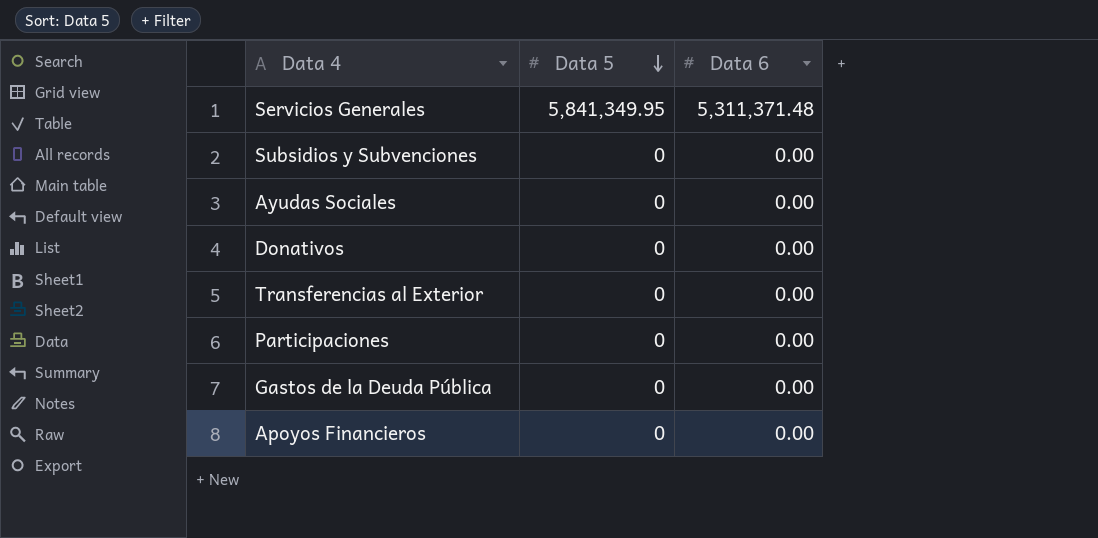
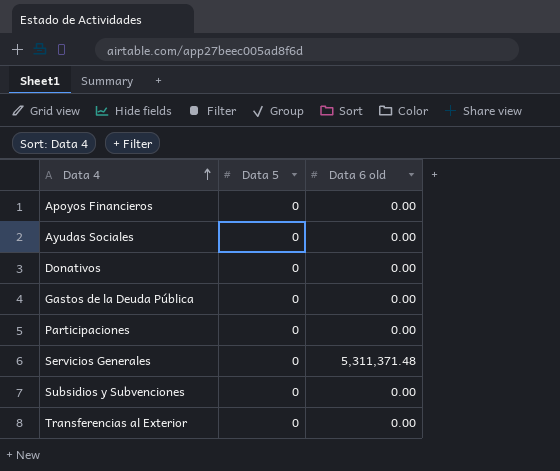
row order: Data 5 descending -> Data 4 ascending
column name: Data 6 -> Data 6 old
Servicios Generales | Data 5: 5,841,349.95 -> 0

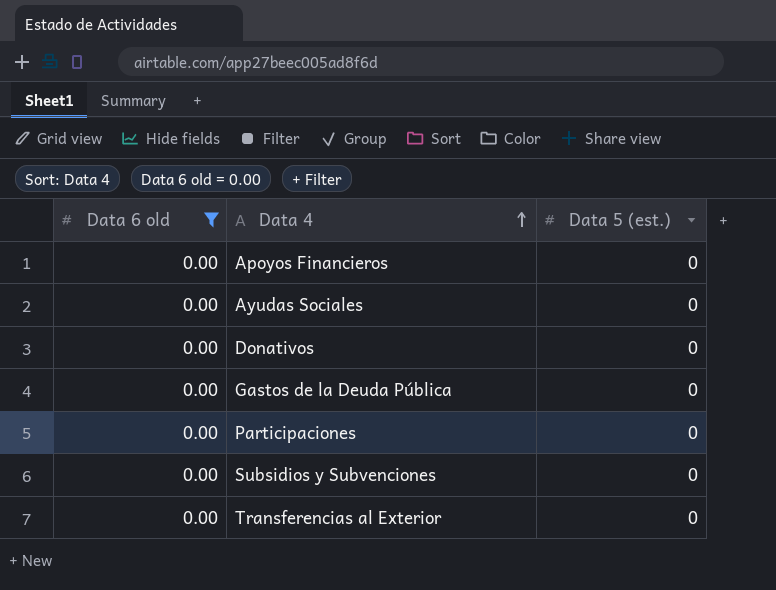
filter: none -> Data 6 old = 0.00
column Data 6 old | position: 3 -> 1
column name: Data 5 -> Data 5 (est.)

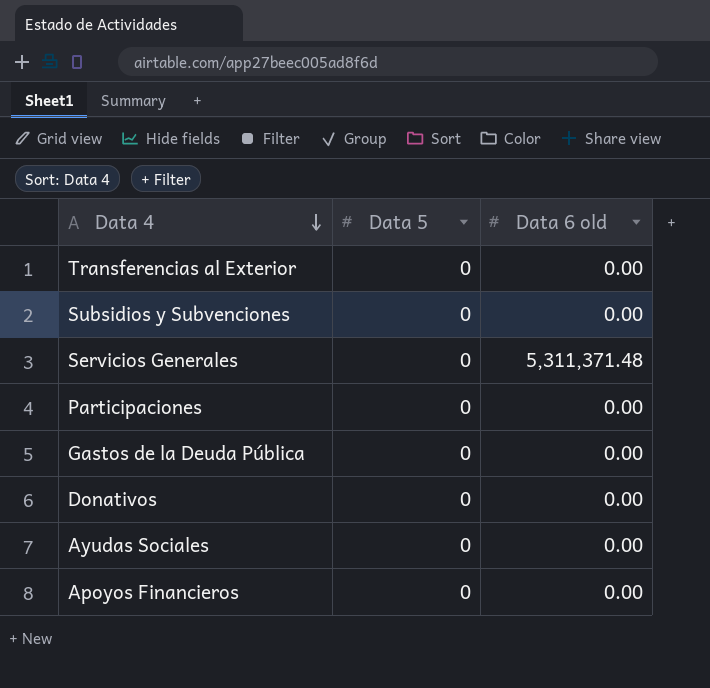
filter: Data 6 old = 0.00 -> none
row order: Data 4 ascending -> Data 4 descending
column name: Data 5 (est.) -> Data 5
column Data 6 old | position: 1 -> 3

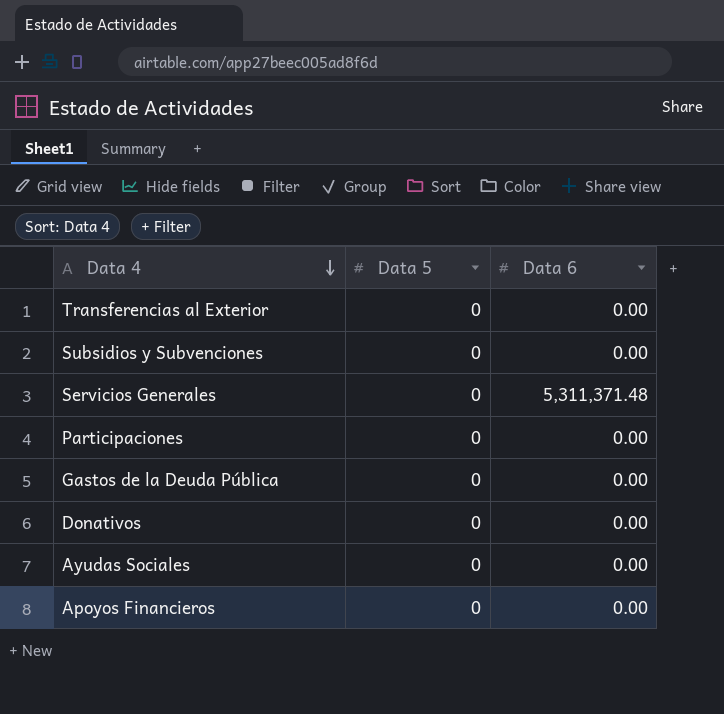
column name: Data 6 old -> Data 6

